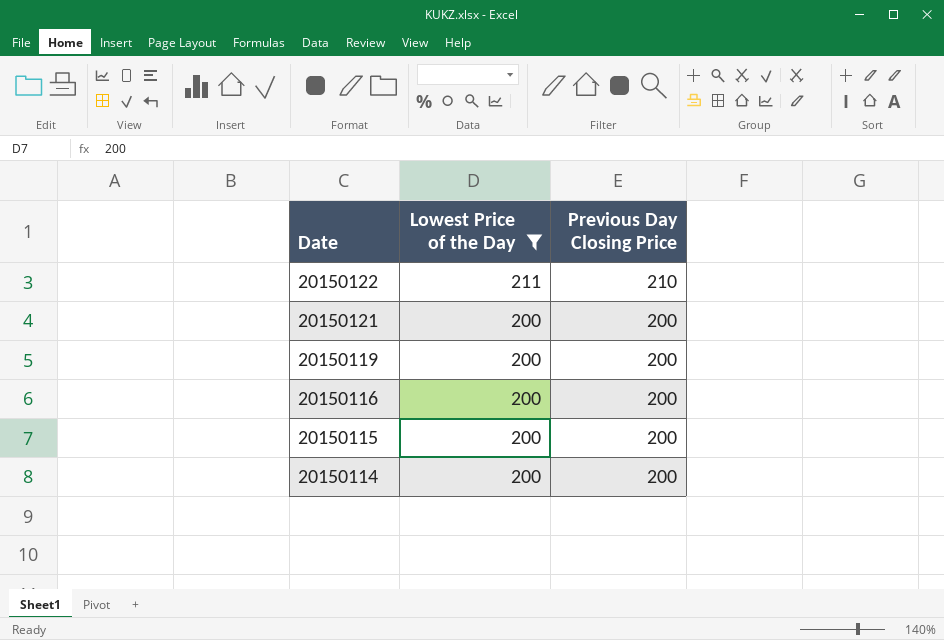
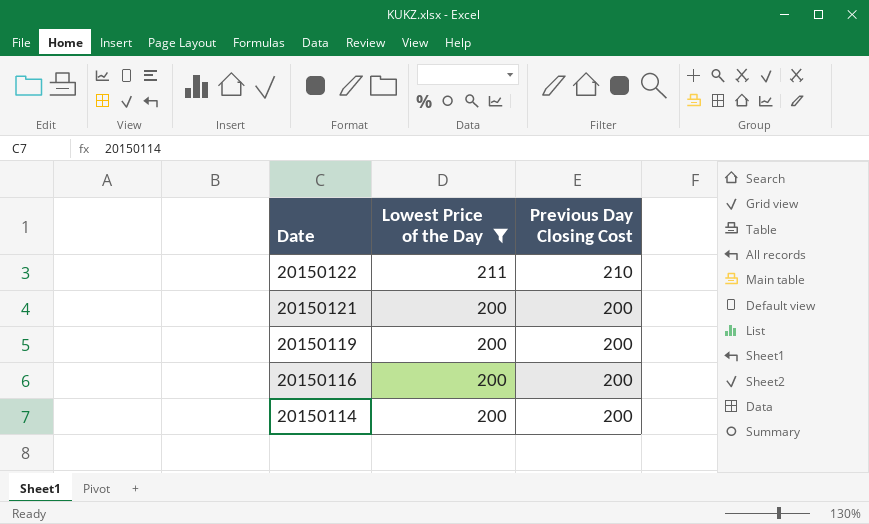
column name: Previous Day Closing Price -> Previous Day Closing Cost
row 20150115: 200 | 200 -> none

